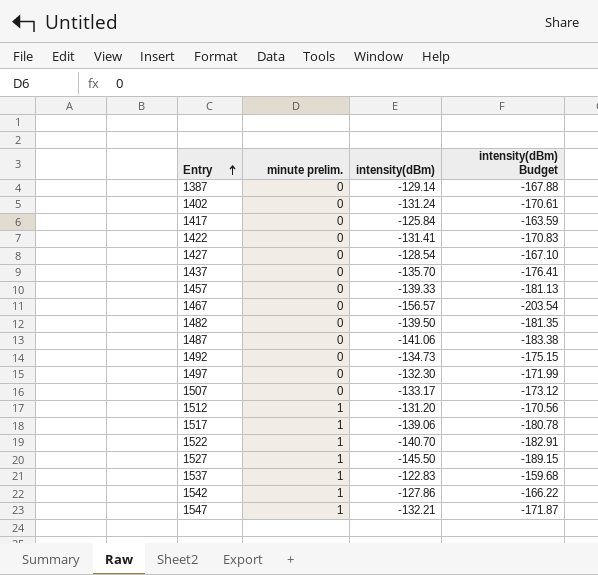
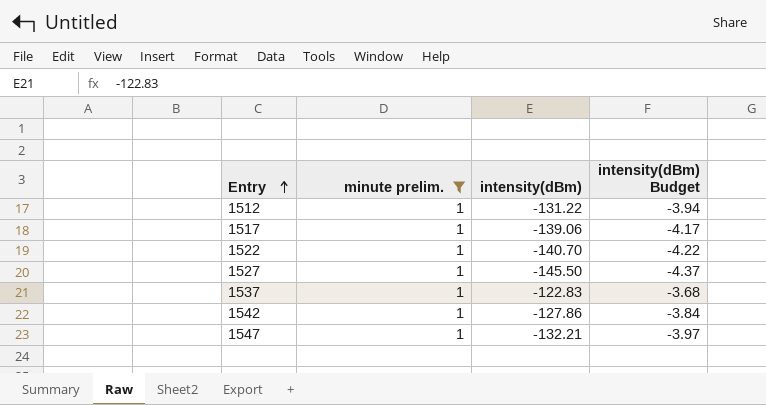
filter: none -> minute prelim. = 1
column intensity(dBm) Budget | formula: [intensity(dBm)] * 1.3 -> [intensity(dBm)] * 0.03
1512 | intensity(dBm): -131.20 -> -131.22

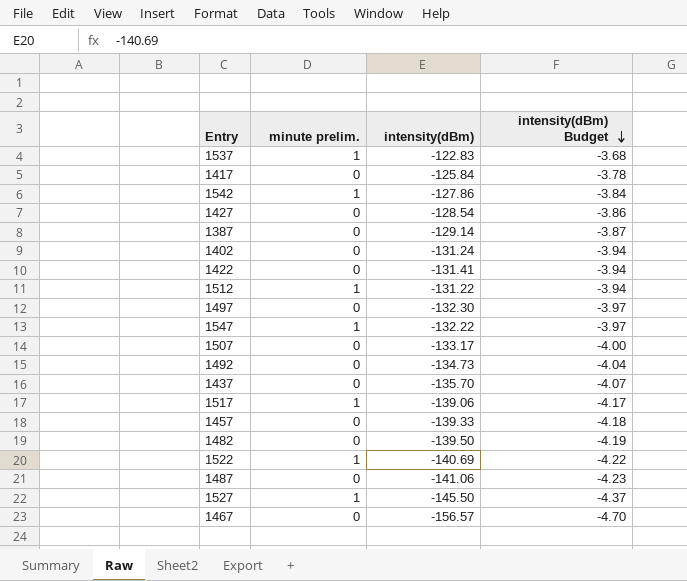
filter: minute prelim. = 1 -> none
row order: Entry ascending -> intensity(dBm) Budget descending
1547 | intensity(dBm): -132.21 -> -132.22
1522 | intensity(dBm): -140.70 -> -140.69

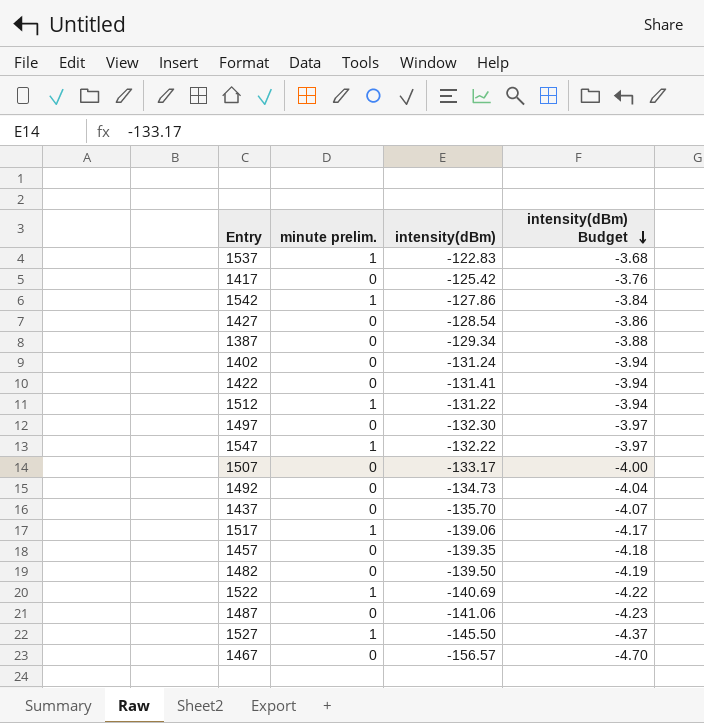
1417 | intensity(dBm): -125.84 -> -125.42
1417 | intensity(dBm) Budget: -3.78 -> -3.76
1387 | intensity(dBm): -129.14 -> -129.34
1387 | intensity(dBm) Budget: -3.87 -> -3.88
1457 | intensity(dBm): -139.33 -> -139.35

